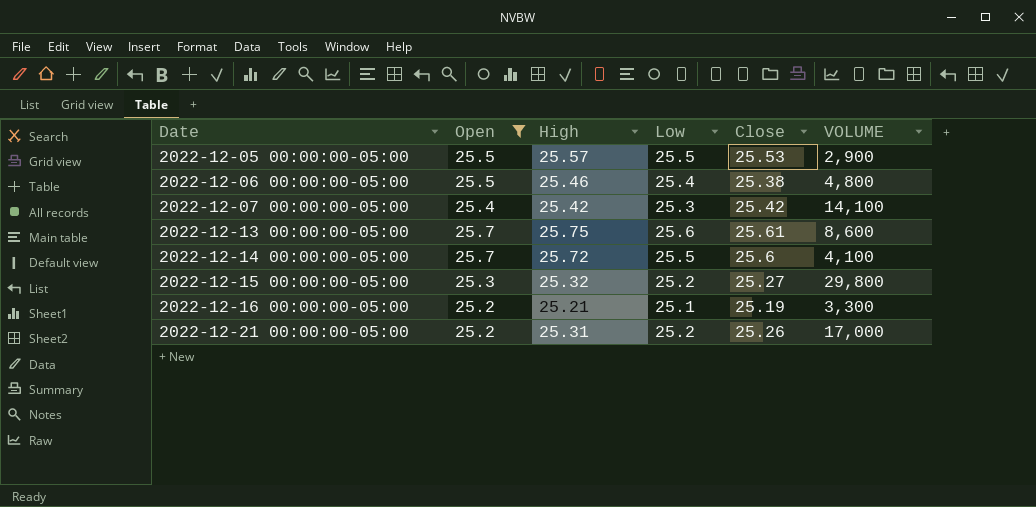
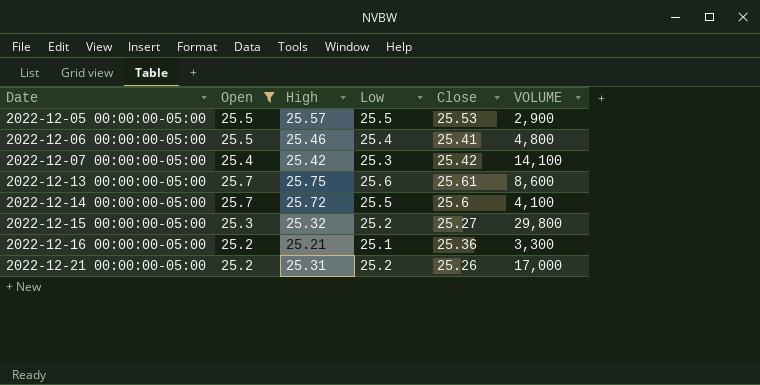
2022-12-06 00:00:00-05:00 | Close: 25.38 -> 25.41
2022-12-16 00:00:00-05:00 | Close: 25.19 -> 25.36

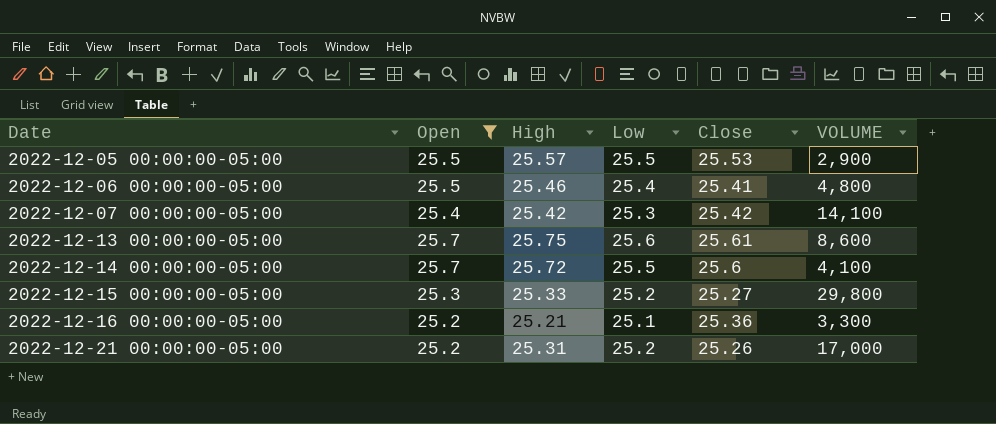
2022-12-15 00:00:00-05:00 | High: 25.32 -> 25.33

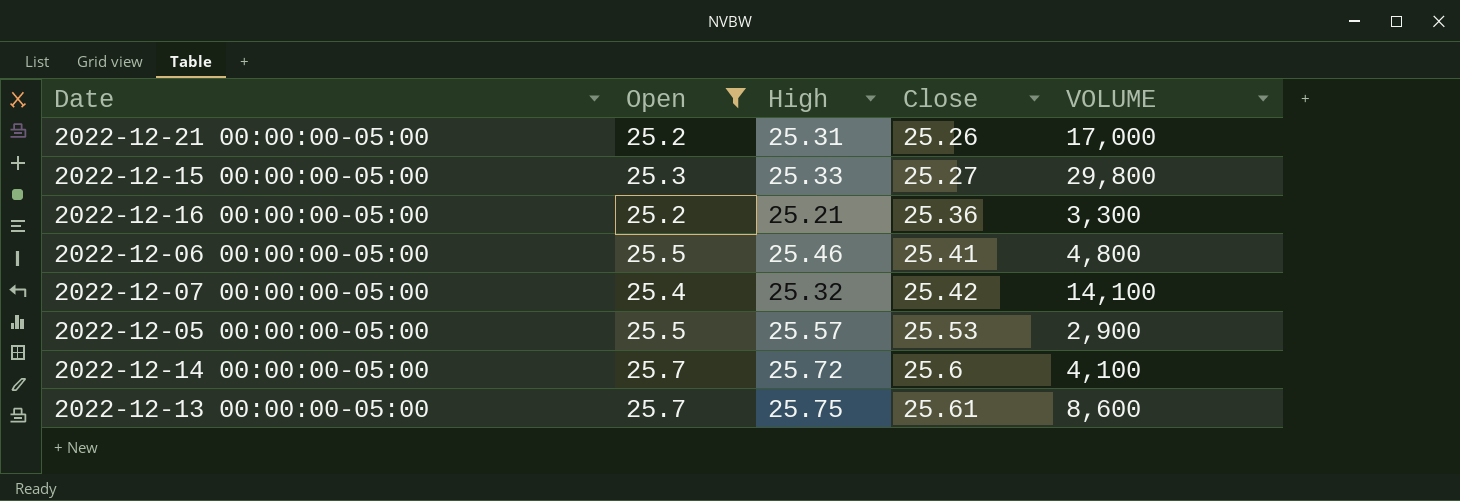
row order: Date ascending -> Close ascending
column Low | position: 4 -> none
2022-12-07 00:00:00-05:00 | High: 25.42 -> 25.32

